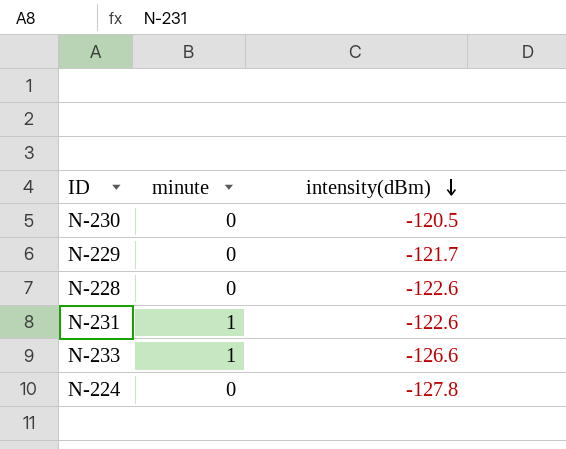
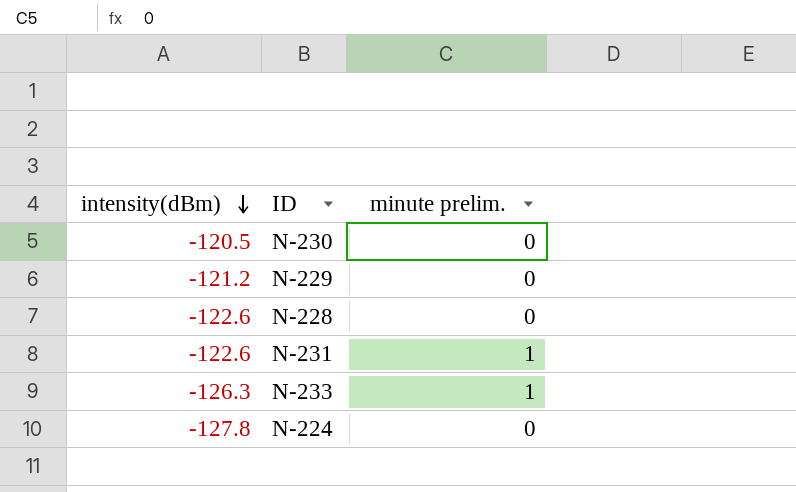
column intensity(dBm) | position: 3 -> 1
column name: minute -> minute prelim.
N-229 | intensity(dBm): -121.7 -> -121.2
N-233 | intensity(dBm): -126.6 -> -126.3

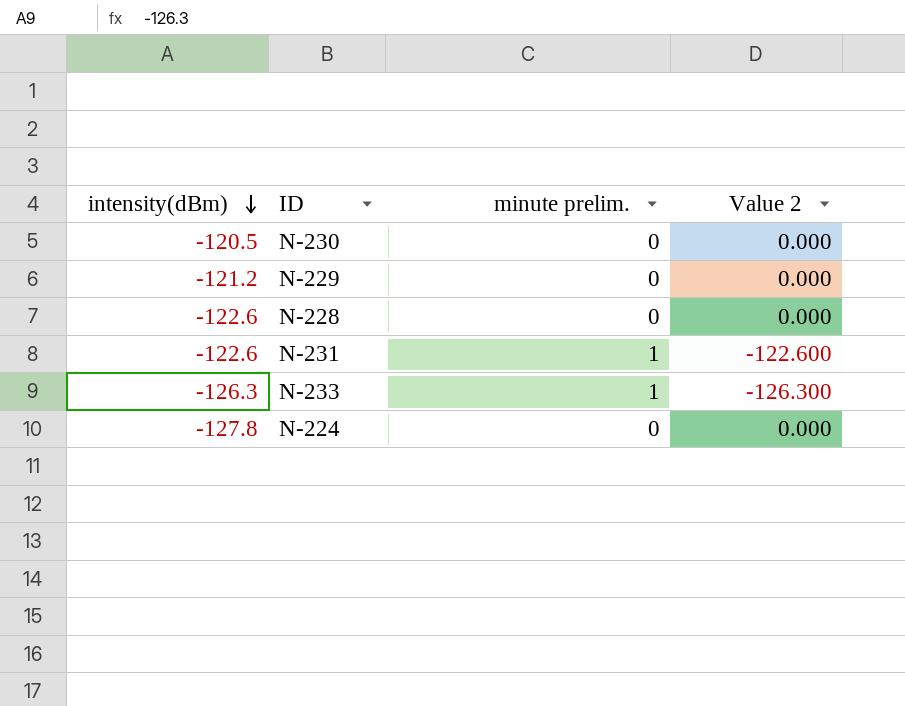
column Value 2 | formula: none -> [intensity(dBm)] * [minute prelim.]

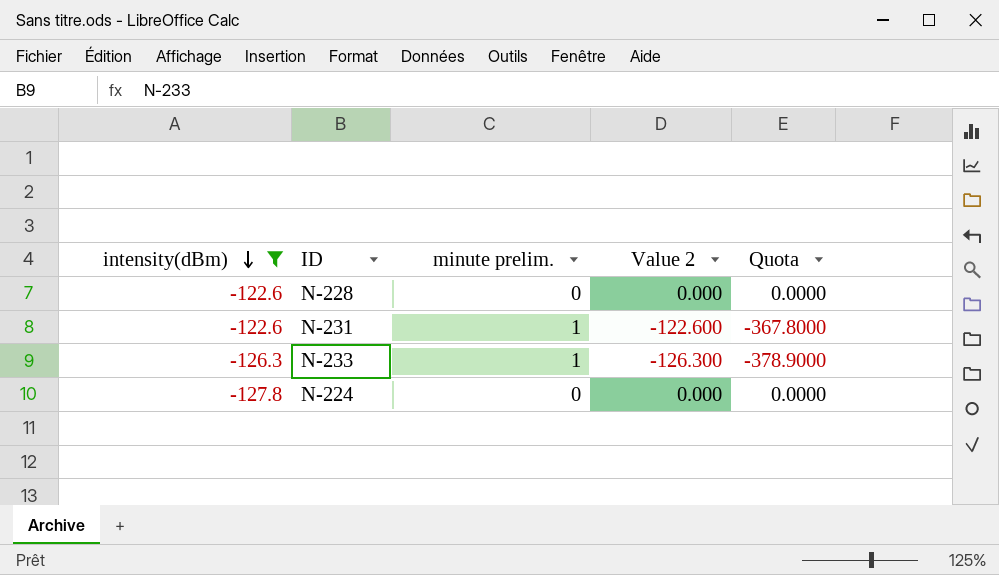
filter: none -> intensity(dBm) <= -122.6
column Quota | formula: none -> [Value 2] * 3

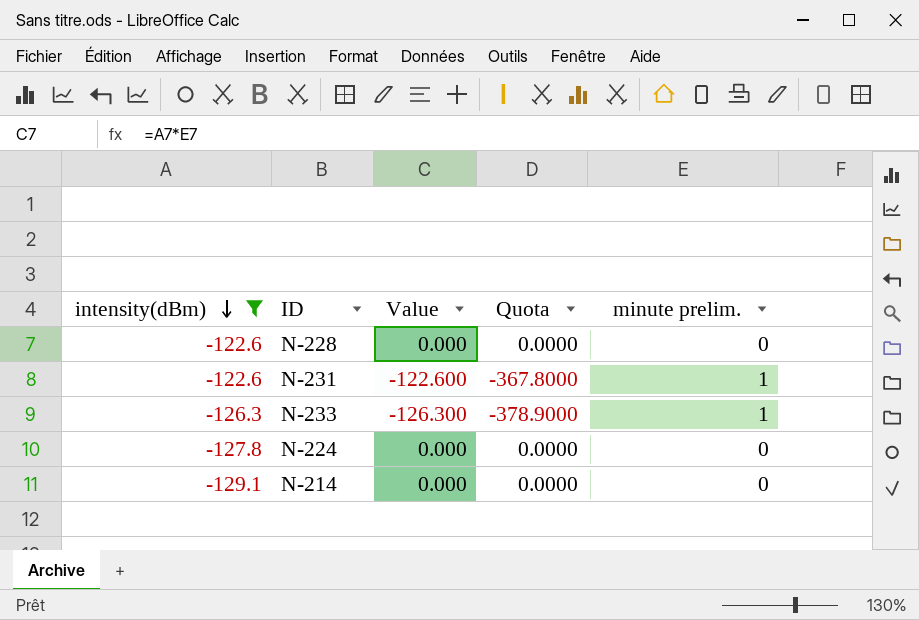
column name: Value 2 -> Value
column minute prelim. | position: 3 -> 5
row N-214: none -> -129.1 | 0.000 | 0.0000 | 0

